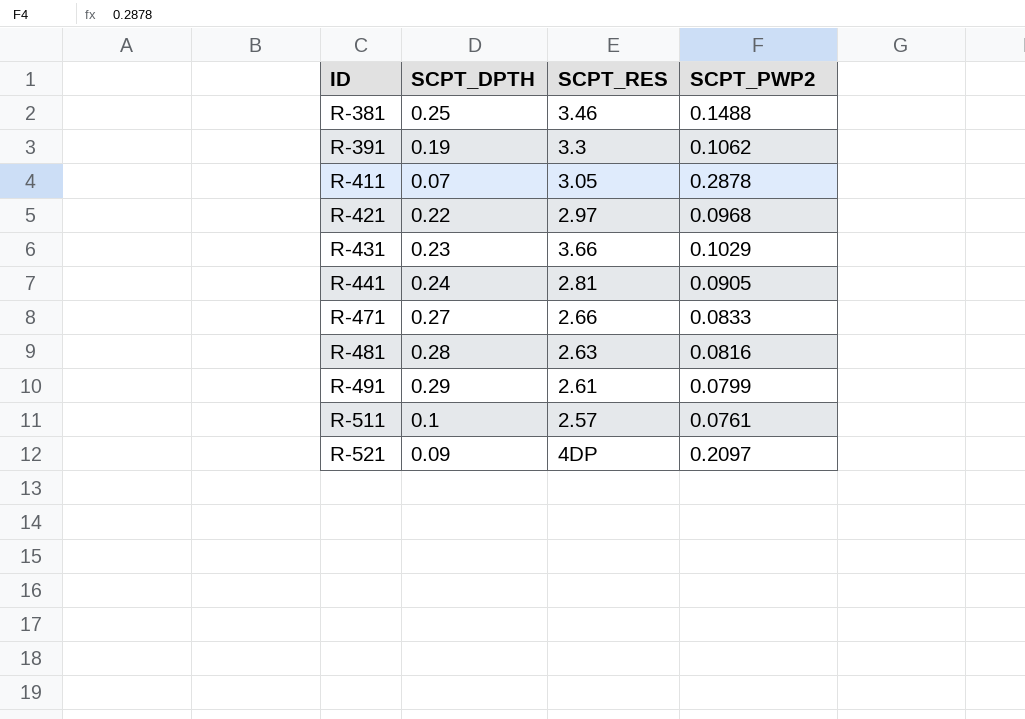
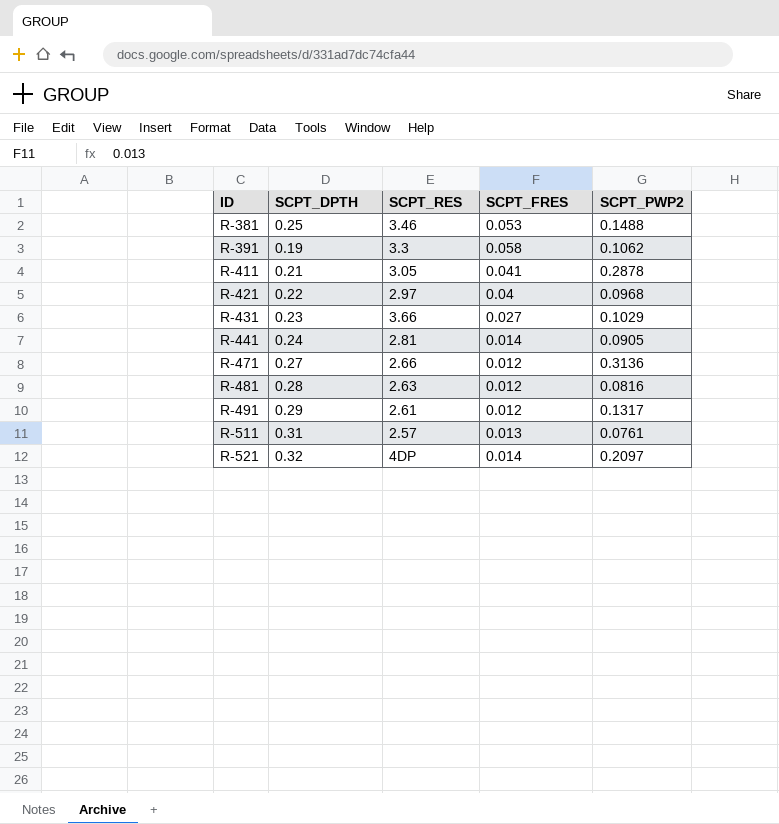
column SCPT_FRES | position: none -> 4
R-411 | SCPT_DPTH: 0.07 -> 0.21
R-471 | SCPT_PWP2: 0.0833 -> 0.3136
R-491 | SCPT_PWP2: 0.0799 -> 0.1317
R-511 | SCPT_DPTH: 0.1 -> 0.31
R-521 | SCPT_DPTH: 0.09 -> 0.32

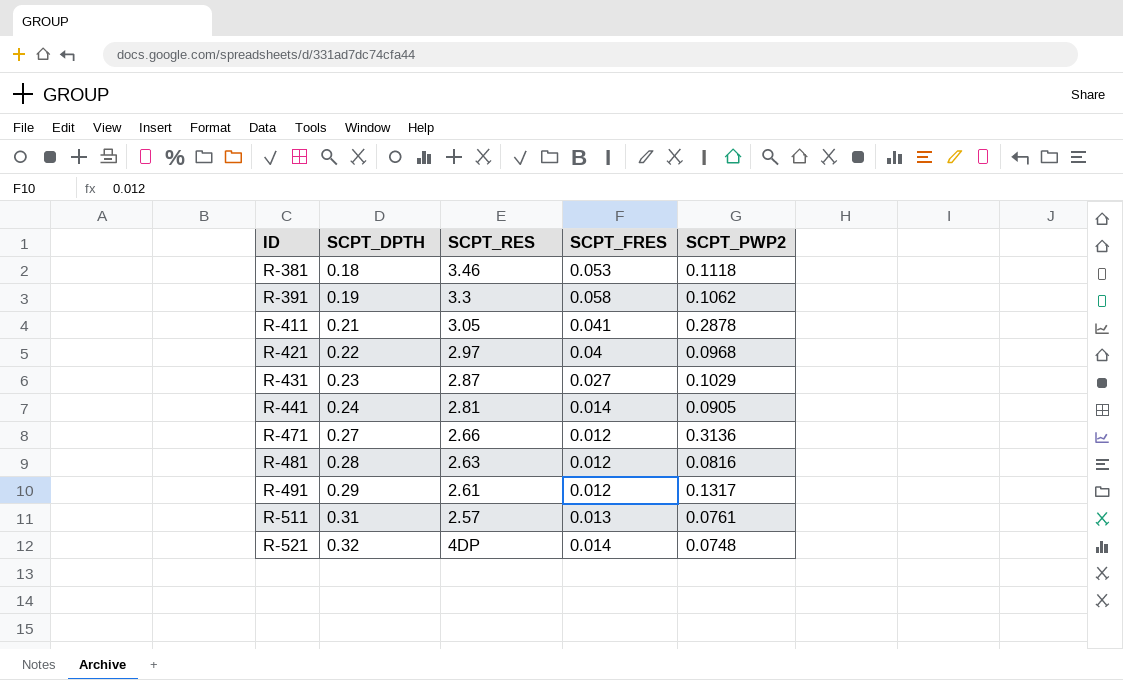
R-381 | SCPT_DPTH: 0.25 -> 0.18
R-381 | SCPT_PWP2: 0.1488 -> 0.1118
R-431 | SCPT_RES: 3.66 -> 2.87
R-521 | SCPT_PWP2: 0.2097 -> 0.0748

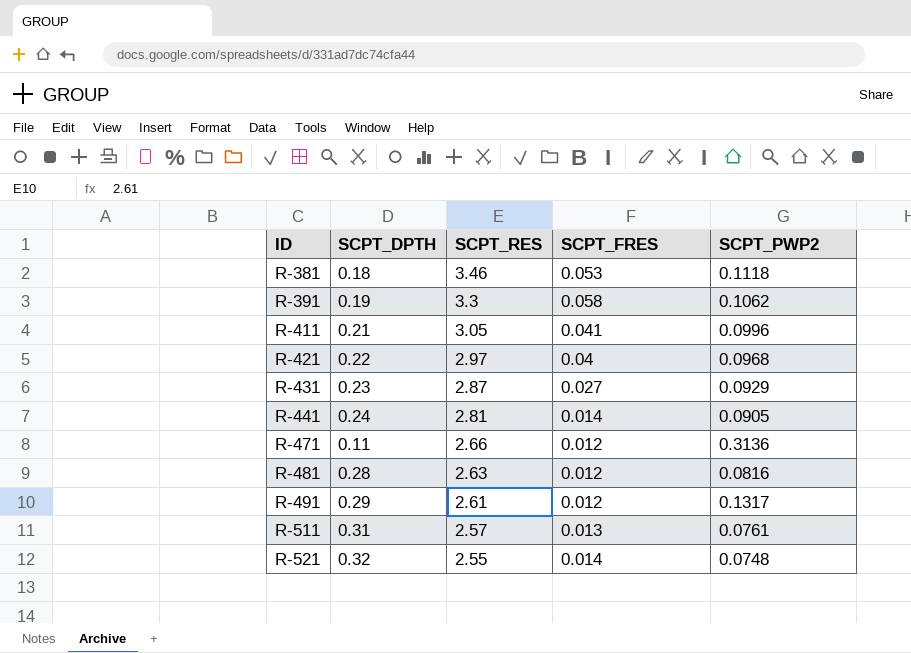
R-411 | SCPT_PWP2: 0.2878 -> 0.0996
R-431 | SCPT_PWP2: 0.1029 -> 0.0929
R-471 | SCPT_DPTH: 0.27 -> 0.11
R-521 | SCPT_RES: 4DP -> 2.55

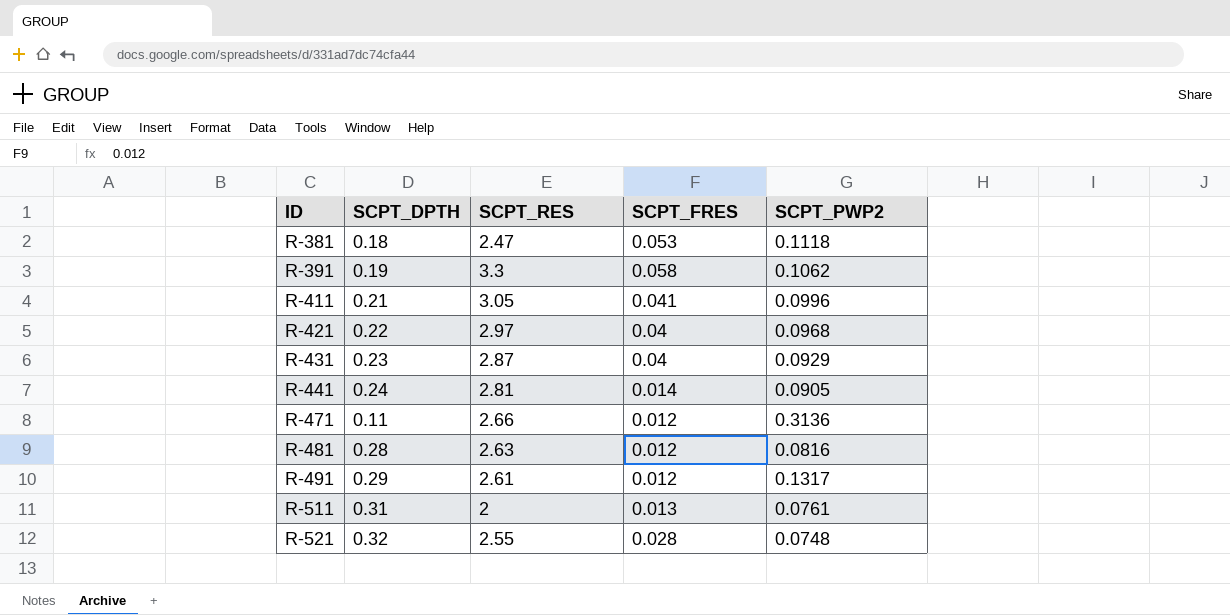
R-381 | SCPT_RES: 3.46 -> 2.47
R-431 | SCPT_FRES: 0.027 -> 0.04
R-511 | SCPT_RES: 2.57 -> 2
R-521 | SCPT_FRES: 0.014 -> 0.028

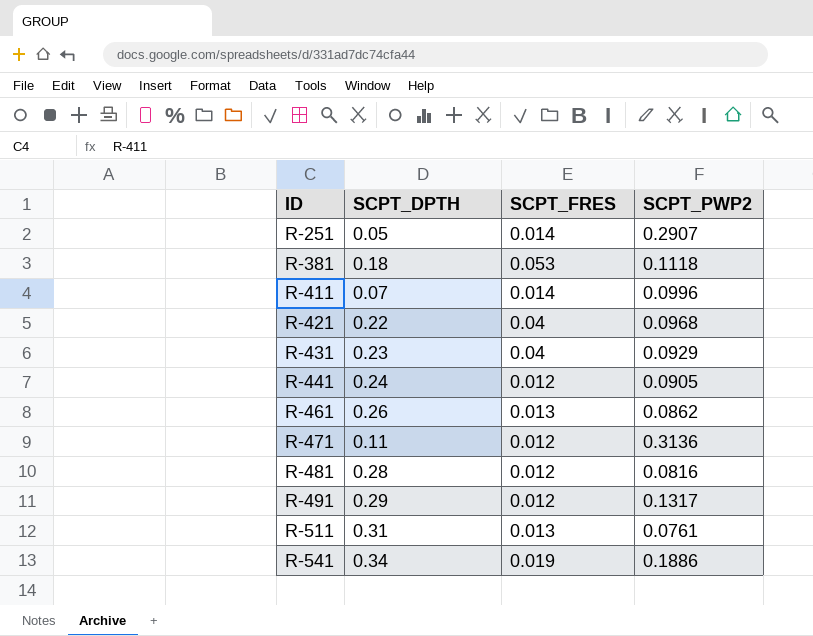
column SCPT_RES | position: 3 -> none
row R-391: 0.19 | 3.3 | 0.058 | 0.1062 -> none
row R-521: 0.32 | 2.55 | 0.028 | 0.0748 -> none
row R-251: none -> 0.05 | 0.014 | 0.2907
R-411 | SCPT_DPTH: 0.21 -> 0.07
R-411 | SCPT_FRES: 0.041 -> 0.014
R-441 | SCPT_FRES: 0.014 -> 0.012
row R-461: none -> 0.26 | 0.013 | 0.0862
row R-541: none -> 0.34 | 0.019 | 0.1886

